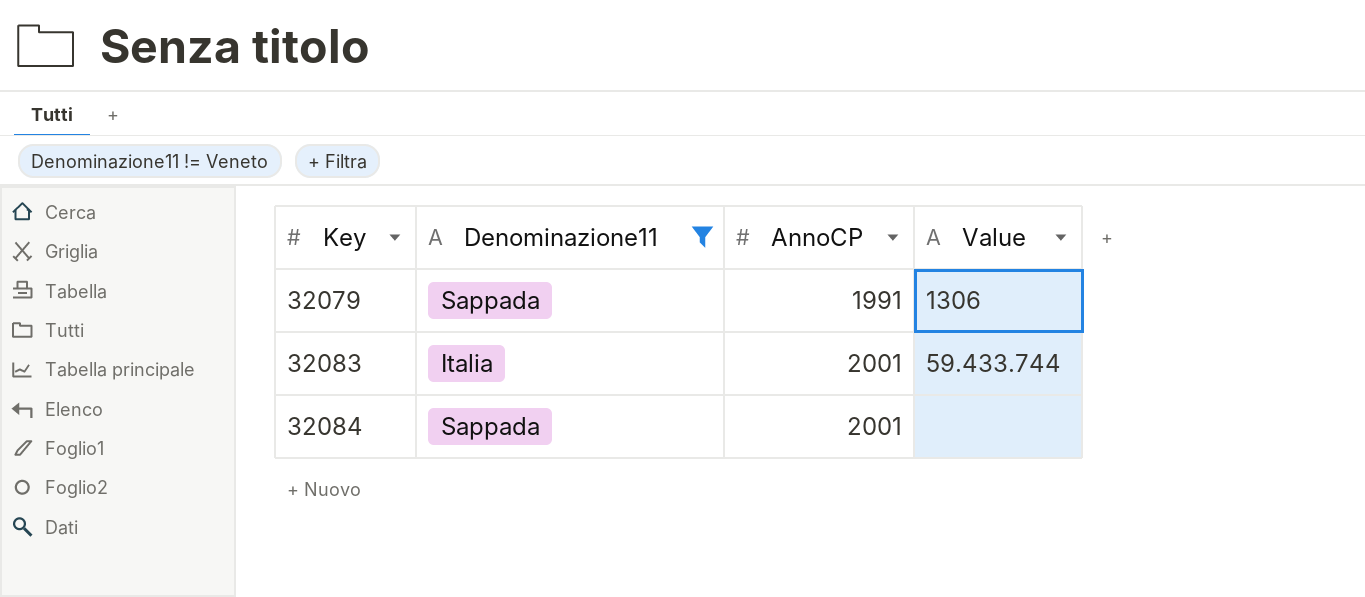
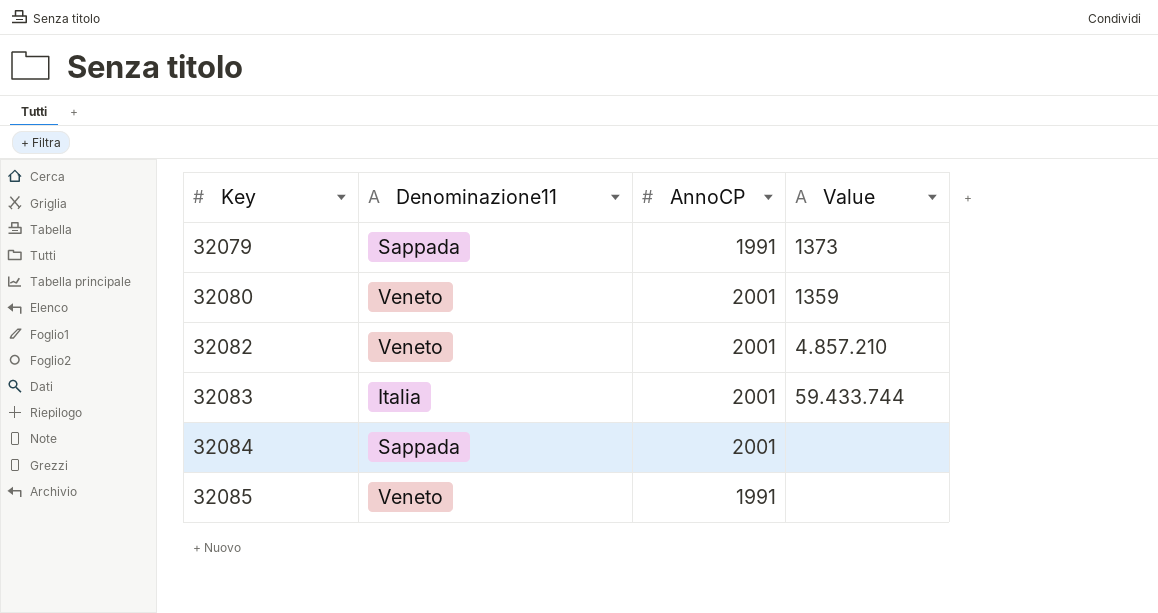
filter: Denominazione11 != Veneto -> none
32079 | Value: 1306 -> 1373

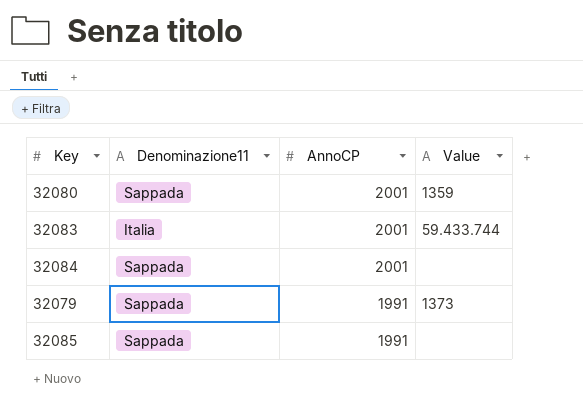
row order: Key ascending -> AnnoCP descending
row 32082: Veneto | 2001 | 4.857.210 -> none
32080 | Denominazione11: Veneto -> Sappada
32085 | Denominazione11: Veneto -> Sappada

